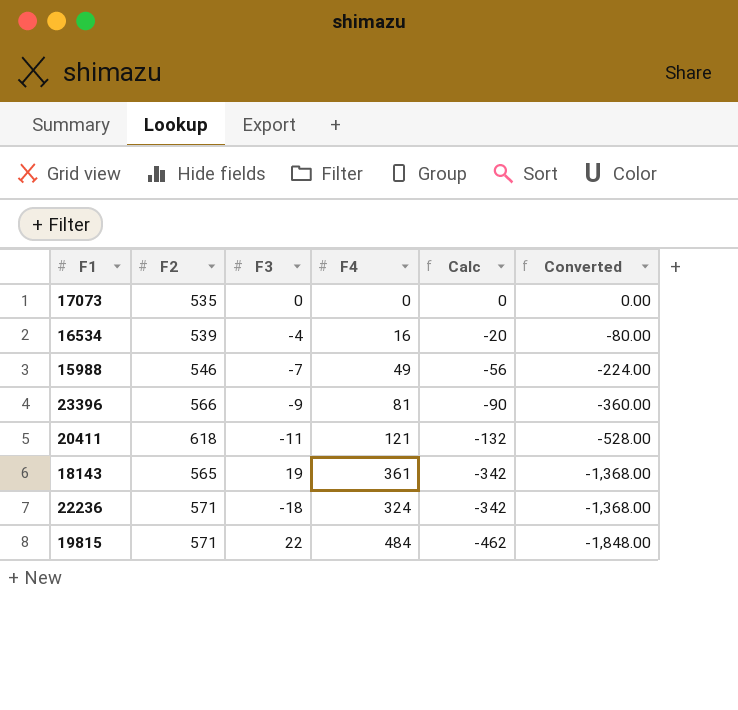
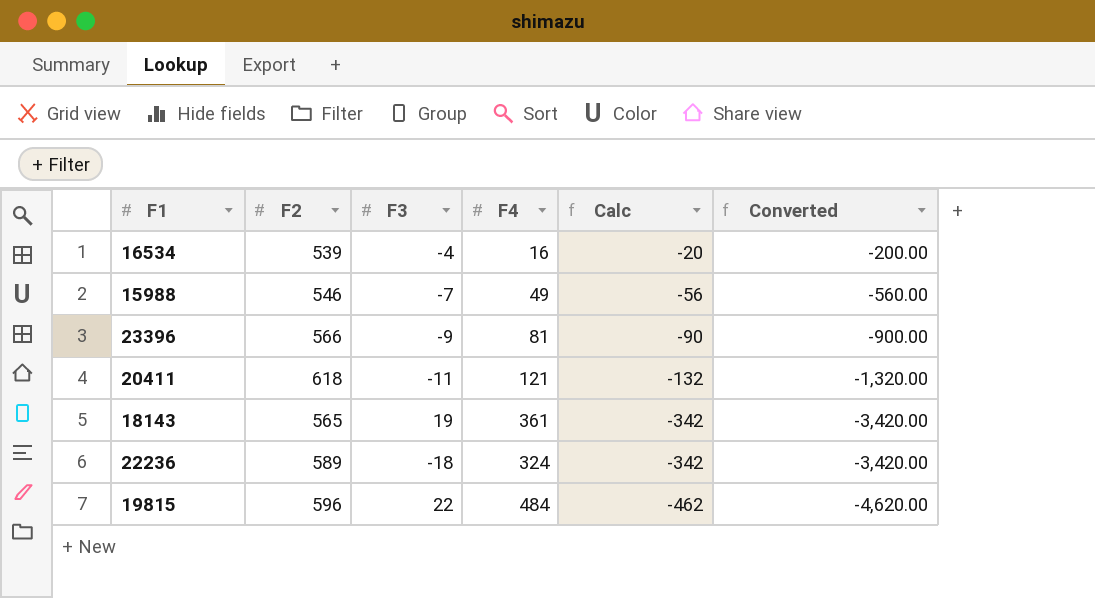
column Converted | formula: [Calc] * 4 -> [Calc] * 10
row 17073: 535 | 0 | 0 | 0 | 0.00 -> none
22236 | F2: 571 -> 589
19815 | F2: 571 -> 596

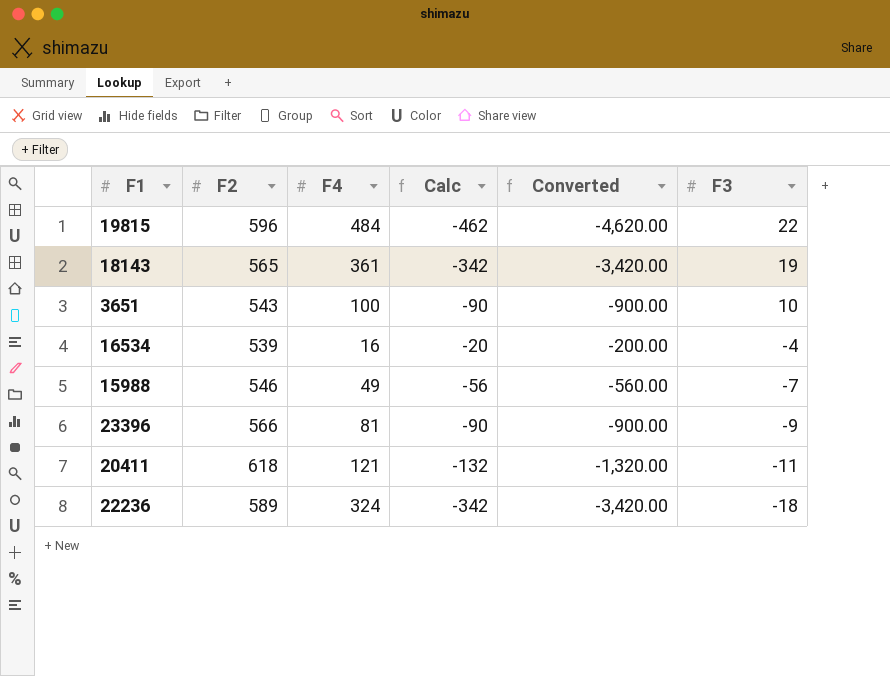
row order: Calc descending -> F3 descending
column F3 | position: 3 -> 6
row 3651: none -> 543 | 100 | -90 | -900.00 | 10

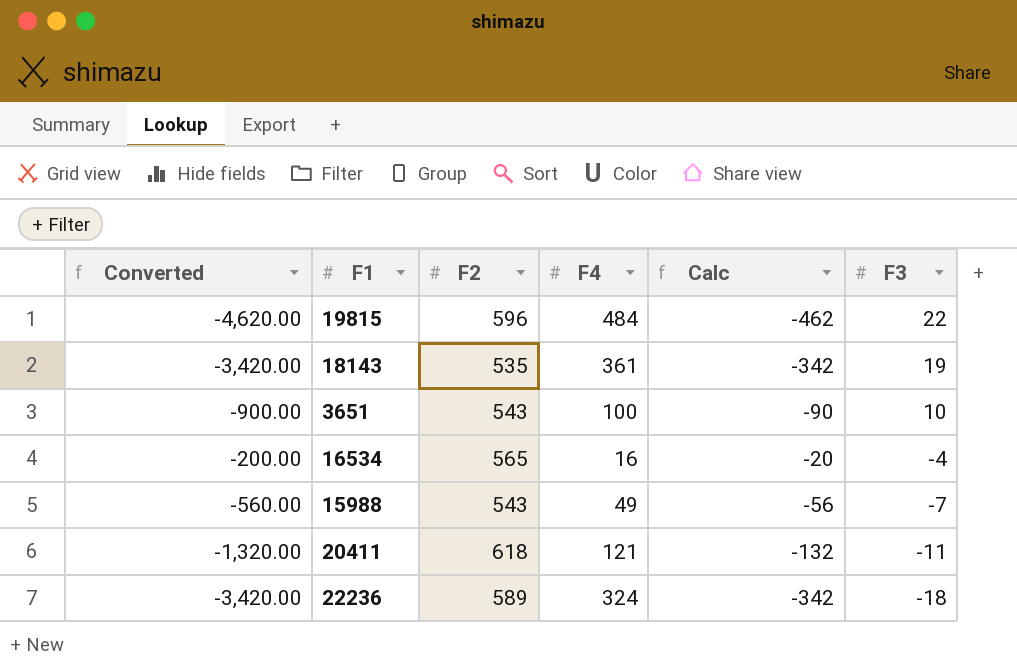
column Converted | position: 5 -> 1
row 23396: 566 | 81 | -90 | -900.00 | -9 -> none
18143 | F2: 565 -> 535
16534 | F2: 539 -> 565
15988 | F2: 546 -> 543

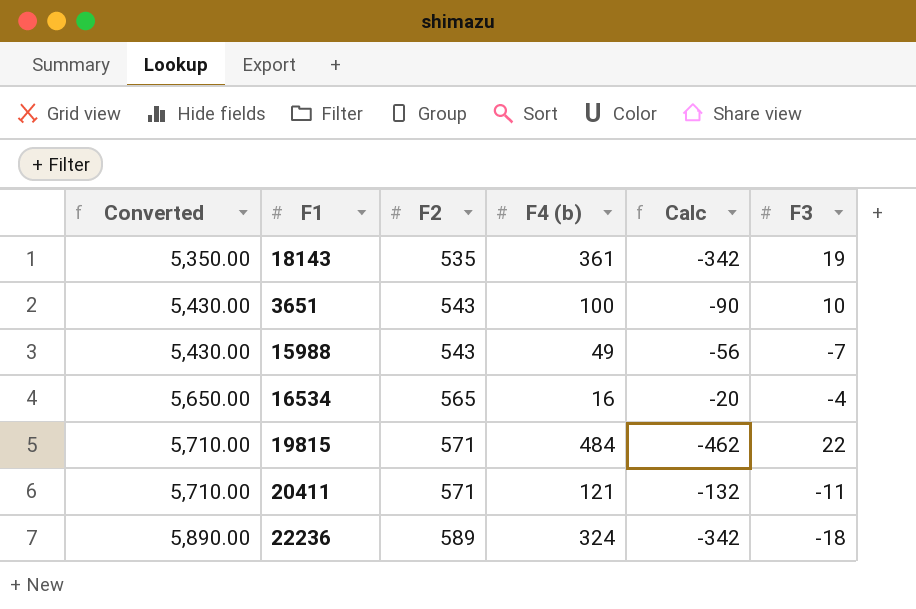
row order: F3 descending -> Converted ascending
column Converted | formula: [Calc] * 10 -> [F2] * 10
column name: F4 -> F4 (b)
19815 | F2: 596 -> 571
20411 | F2: 618 -> 571

